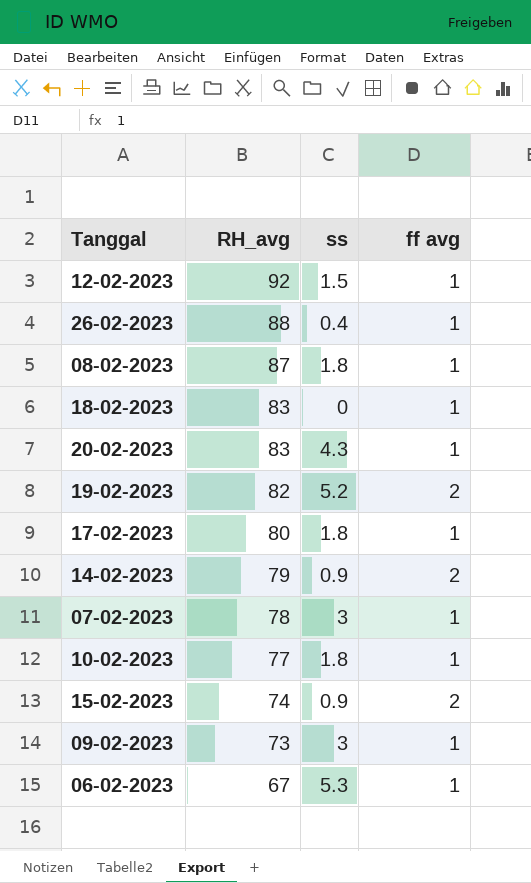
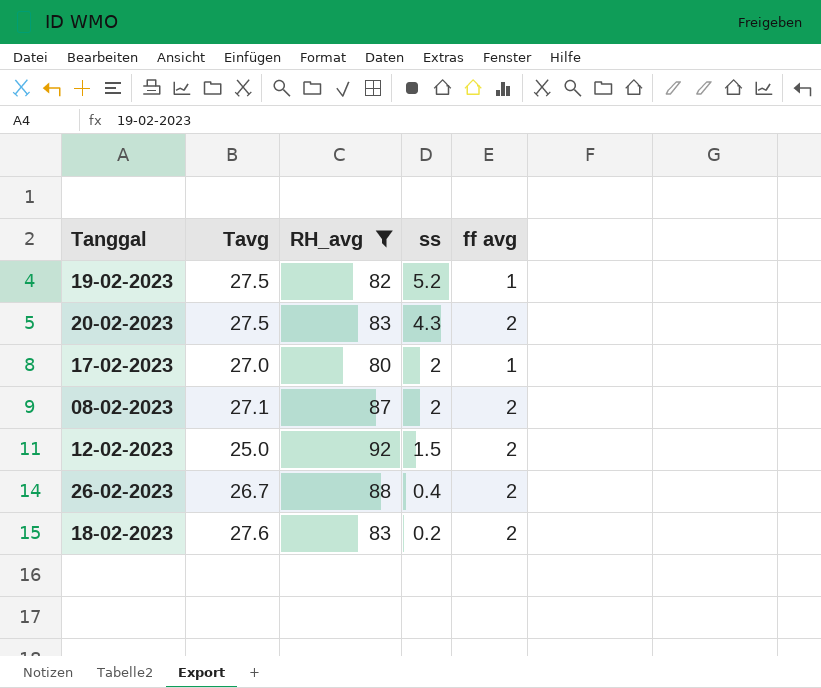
filter: none -> RH_avg >= 80
row order: RH_avg descending -> ss descending
column Tavg | position: none -> 2
19-02-2023 | ff avg: 2 -> 1
20-02-2023 | ff avg: 1 -> 2
17-02-2023 | ss: 1.8 -> 2
08-02-2023 | ss: 1.8 -> 2
08-02-2023 | ff avg: 1 -> 2
12-02-2023 | ff avg: 1 -> 2
26-02-2023 | ff avg: 1 -> 2
18-02-2023 | ss: 0 -> 0.2
18-02-2023 | ff avg: 1 -> 2

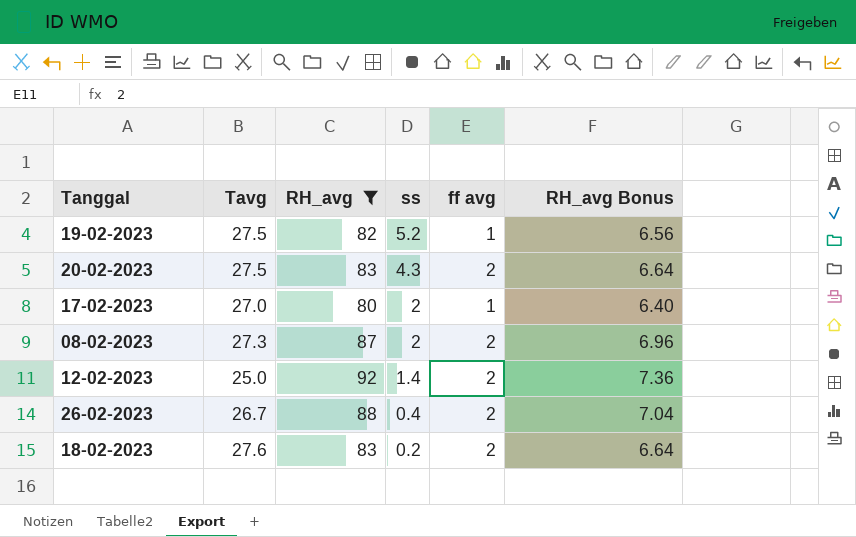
column RH_avg Bonus | formula: none -> [RH_avg] * 0.08
08-02-2023 | Tavg: 27.1 -> 27.3
12-02-2023 | ss: 1.5 -> 1.4

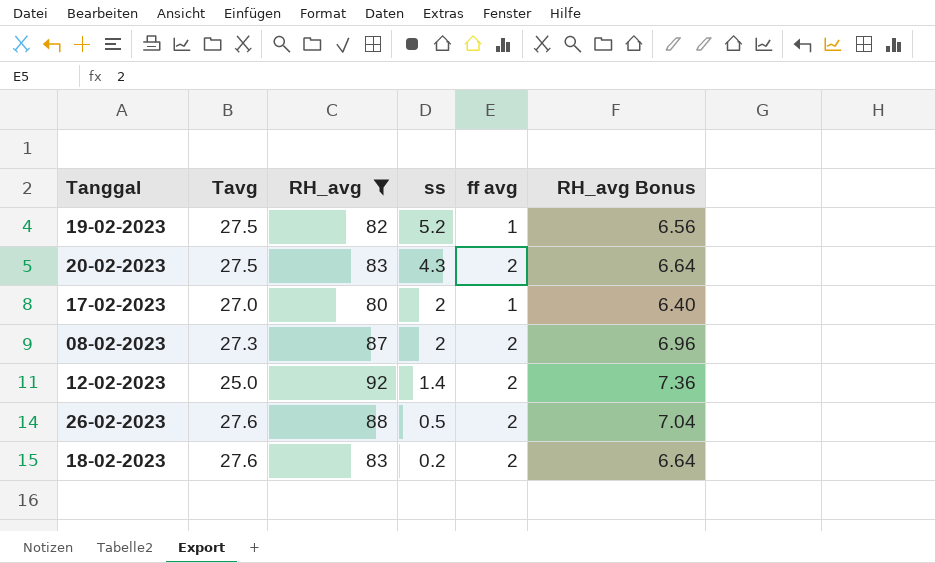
26-02-2023 | Tavg: 26.7 -> 27.6
26-02-2023 | ss: 0.4 -> 0.5

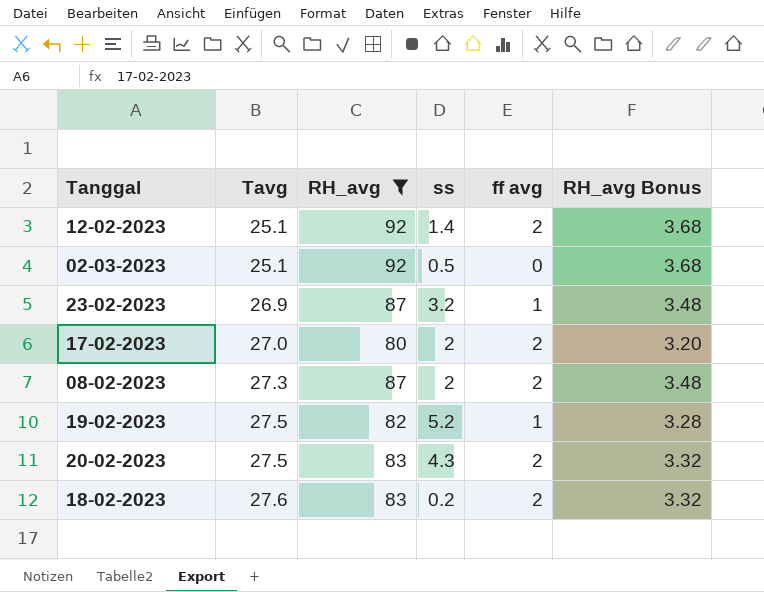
row order: ss descending -> Tavg ascending
column RH_avg Bonus | formula: [RH_avg] * 0.08 -> [RH_avg] * 0.04
row 26-02-2023: 27.6 | 88 | 0.5 | 2 | 7.04 -> none
12-02-2023 | Tavg: 25.0 -> 25.1
row 02-03-2023: none -> 25.1 | 92 | 0.5 | 0 | 3.68
row 23-02-2023: none -> 26.9 | 87 | 3.2 | 1 | 3.48
17-02-2023 | ff avg: 1 -> 2

